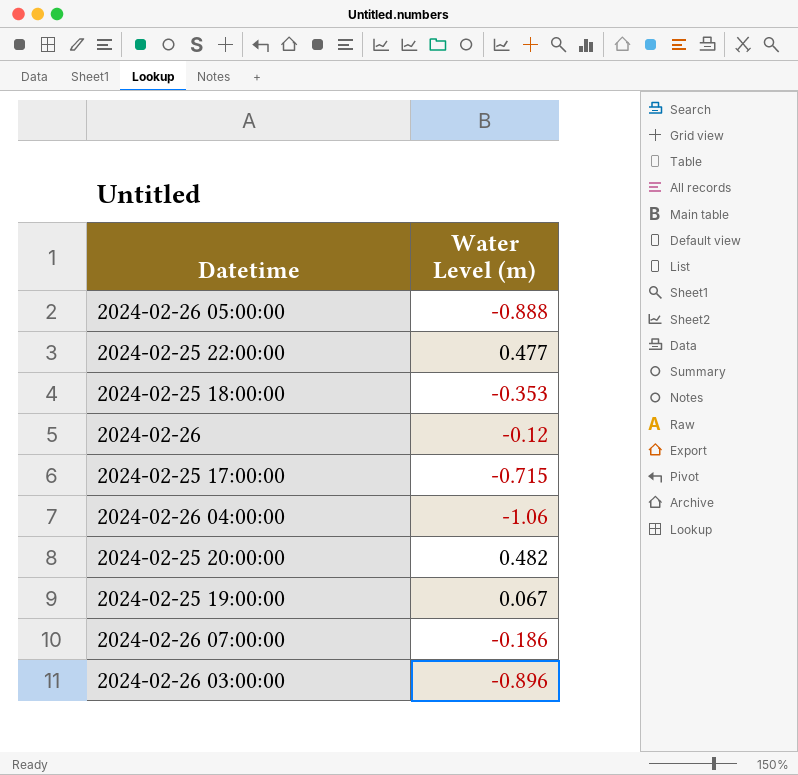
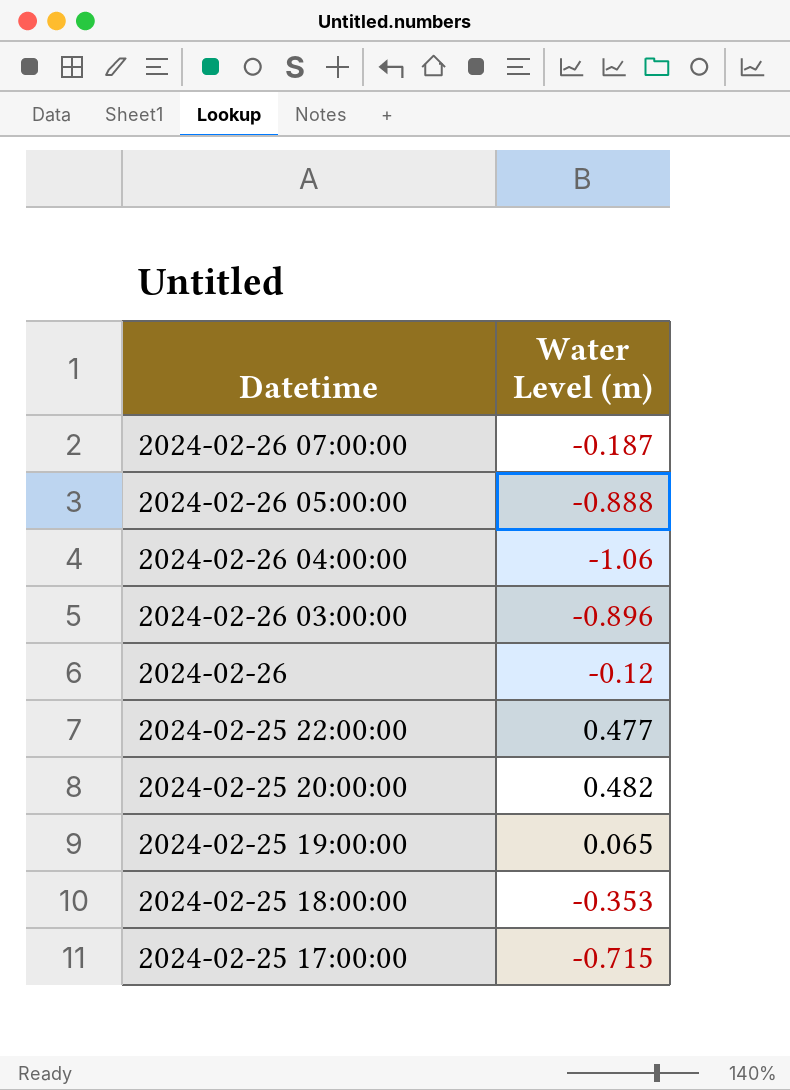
row order: none -> Datetime descending
2024-02-26 07:00:00 | Water Level (m): -0.186 -> -0.187
2024-02-25 19:00:00 | Water Level (m): 0.067 -> 0.065

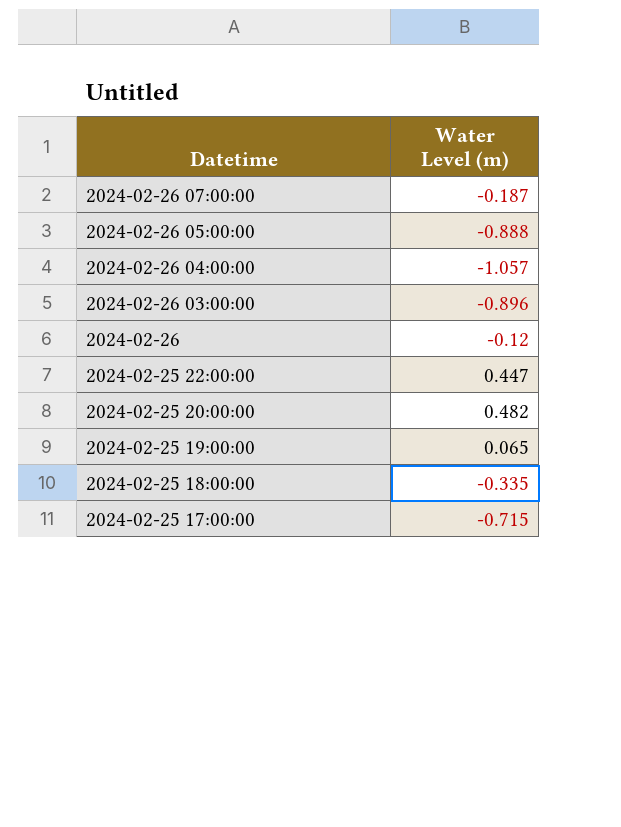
2024-02-26 04:00:00 | Water Level (m): -1.06 -> -1.057
2024-02-25 22:00:00 | Water Level (m): 0.477 -> 0.447
2024-02-25 18:00:00 | Water Level (m): -0.353 -> -0.335

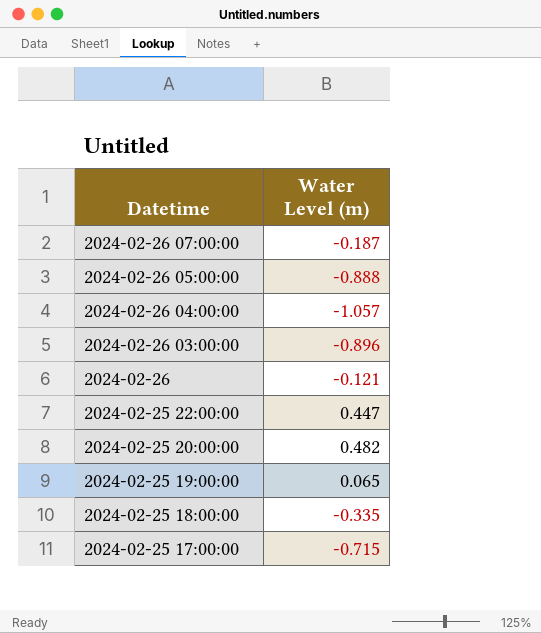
2024-02-26 | Water Level (m): -0.12 -> -0.121

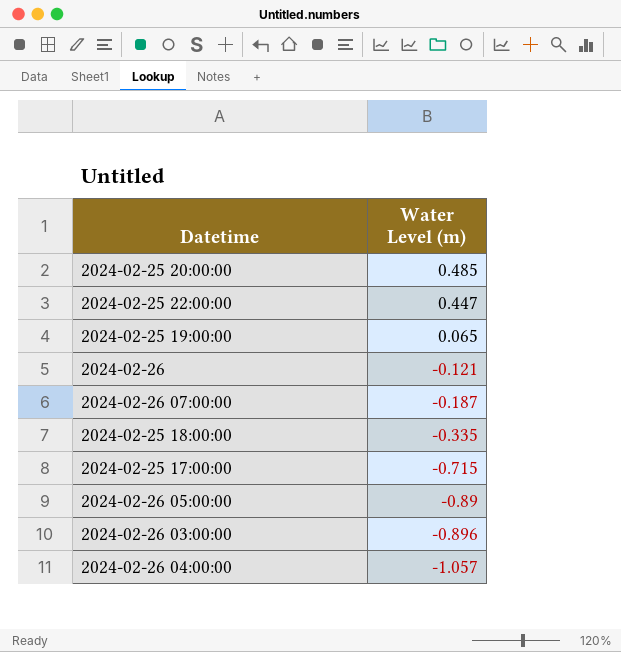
row order: Datetime descending -> Water Level (m) descending
2024-02-25 20:00:00 | Water Level (m): 0.482 -> 0.485
2024-02-26 05:00:00 | Water Level (m): -0.888 -> -0.89

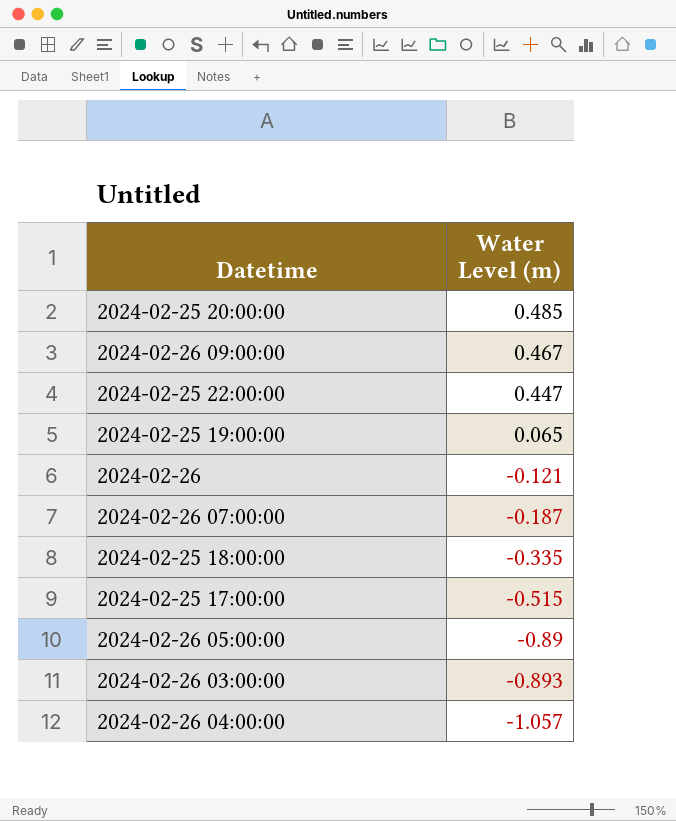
row 2024-02-26 09:00:00: none -> 0.467
2024-02-25 17:00:00 | Water Level (m): -0.715 -> -0.515
2024-02-26 03:00:00 | Water Level (m): -0.896 -> -0.893

